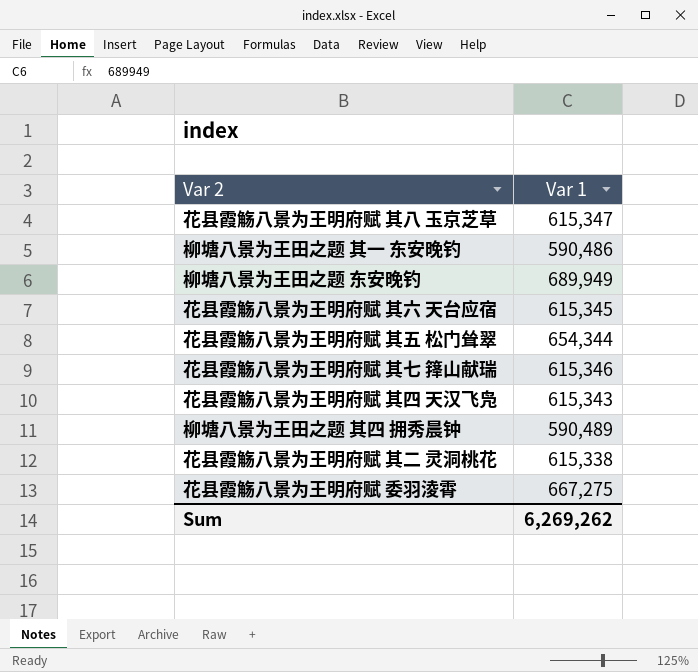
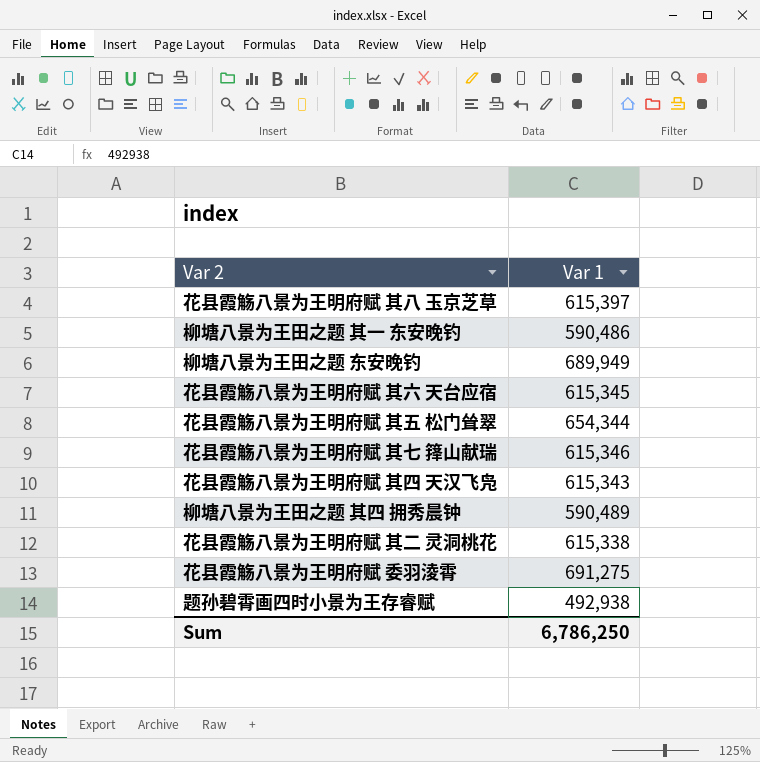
花县霞觞八景为王明府赋 其八 玉京芝草 | Var 1: 615,347 -> 615,397
花县霞觞八景为王明府赋 委羽淩霄 | Var 1: 667,275 -> 691,275
row 题孙碧霄画四时小景为王存睿赋: none -> 492,938
Sum | Var 1: 6,269,262 -> 6,786,250

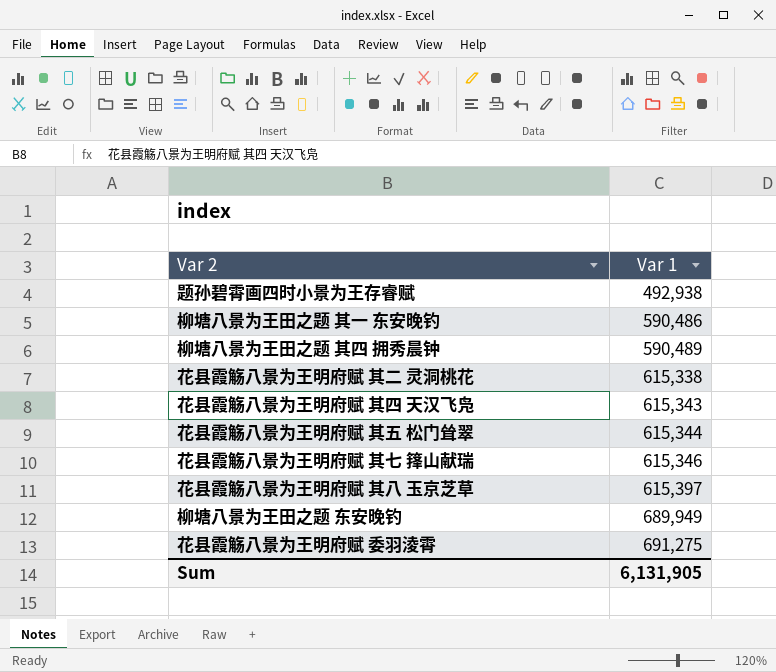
row order: none -> Var 1 ascending
row 花县霞觞八景为王明府赋 其六 天台应宿: 615,345 -> none
花县霞觞八景为王明府赋 其五 松门耸翠 | Var 1: 654,344 -> 615,344
Sum | Var 1: 6,786,250 -> 6,131,905

